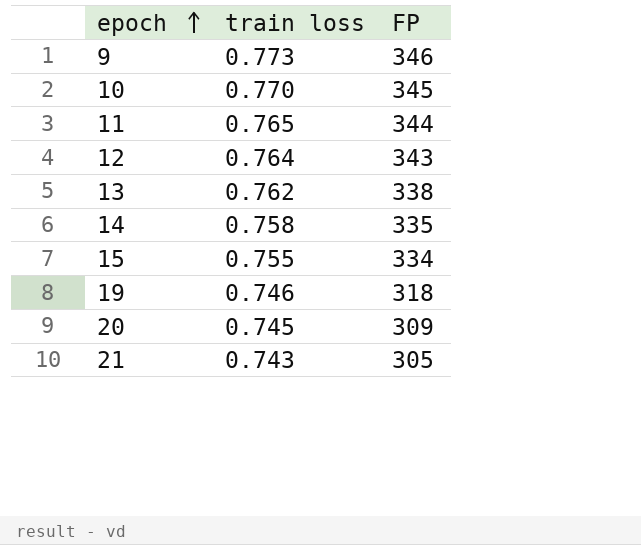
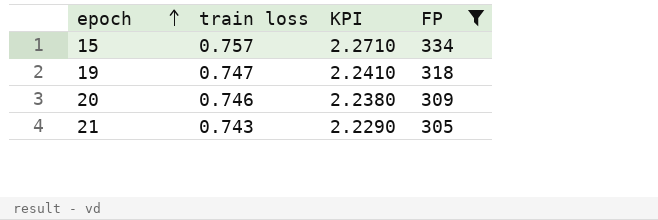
filter: none -> FP <= 334
column KPI | formula: none -> [train loss] * 3
15 | train loss: 0.755 -> 0.757
19 | train loss: 0.746 -> 0.747
20 | train loss: 0.745 -> 0.746

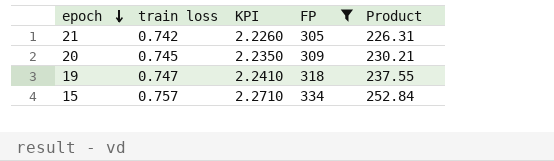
row order: epoch ascending -> epoch descending
column Product | formula: none -> [train loss] * [FP]
21 | train loss: 0.743 -> 0.742
21 | KPI: 2.2290 -> 2.2260
20 | train loss: 0.746 -> 0.745
20 | KPI: 2.2380 -> 2.2350

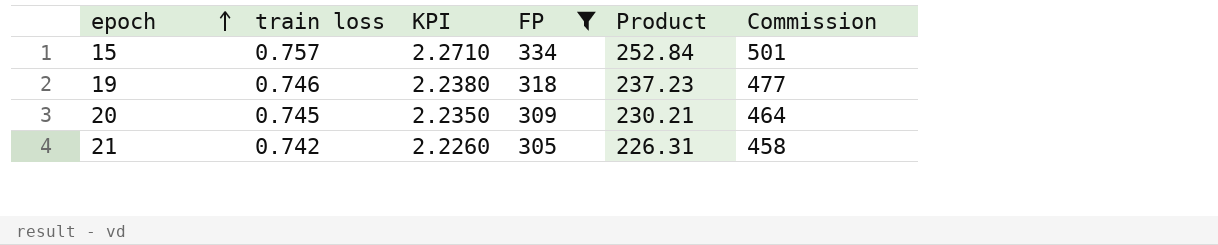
row order: epoch descending -> epoch ascending
column Commission | formula: none -> [FP] * 1.5
19 | train loss: 0.747 -> 0.746
19 | KPI: 2.2410 -> 2.2380
19 | Product: 237.55 -> 237.23

